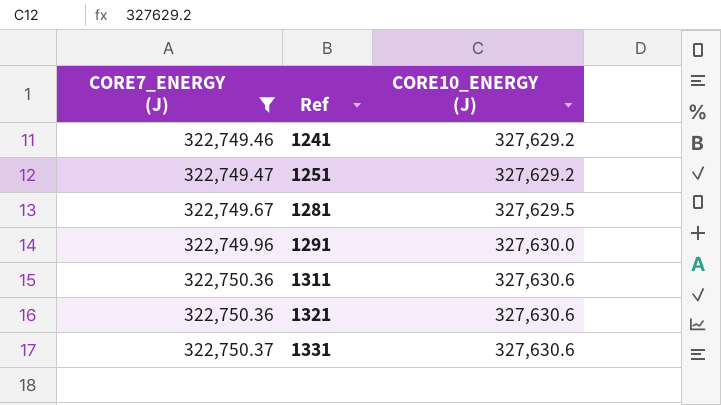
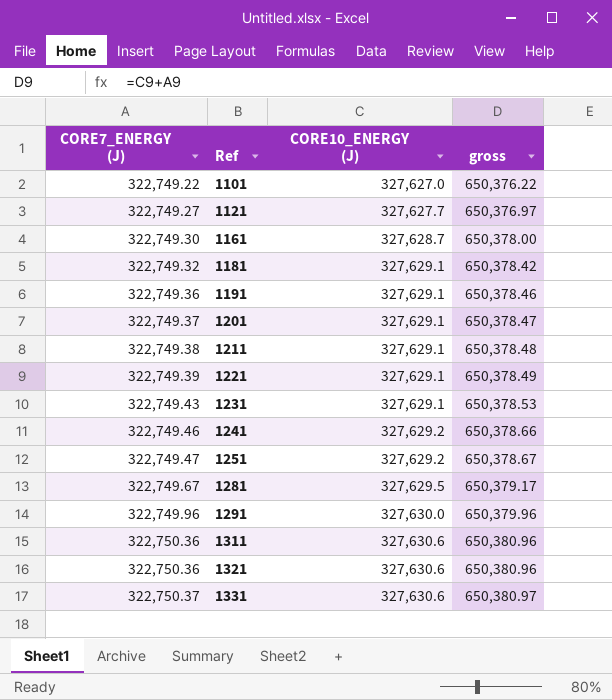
filter: CORE7_ENERGY (J) >= 322,749.46 -> none
column gross | formula: none -> [CORE7_ENERGY (J)] + [CORE10_ENERGY (J)]

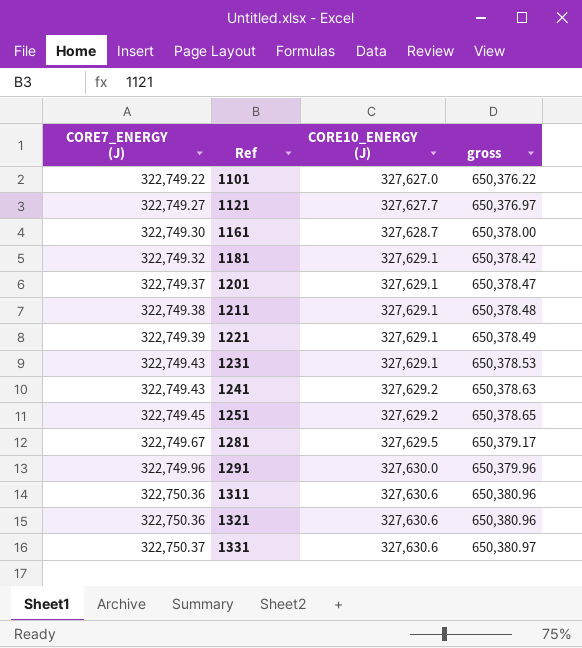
row 1191: 322,749.36 | 327,629.1 | 650,378.46 -> none
1241 | CORE7_ENERGY (J): 322,749.46 -> 322,749.43
1241 | gross: 650,378.66 -> 650,378.63
1251 | CORE7_ENERGY (J): 322,749.47 -> 322,749.45
1251 | gross: 650,378.67 -> 650,378.65

